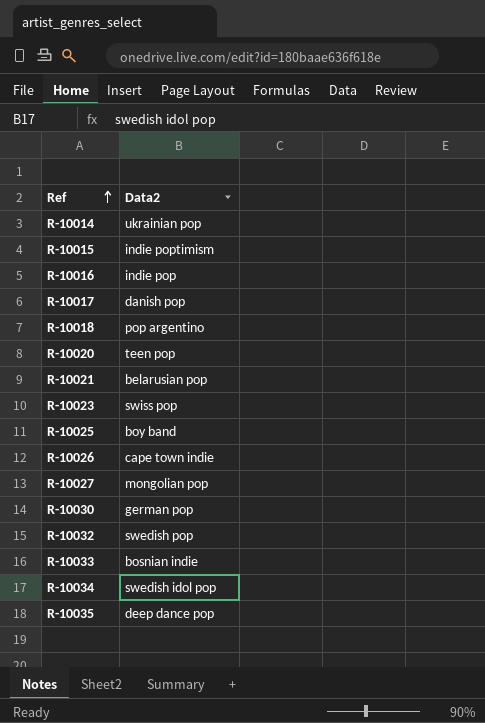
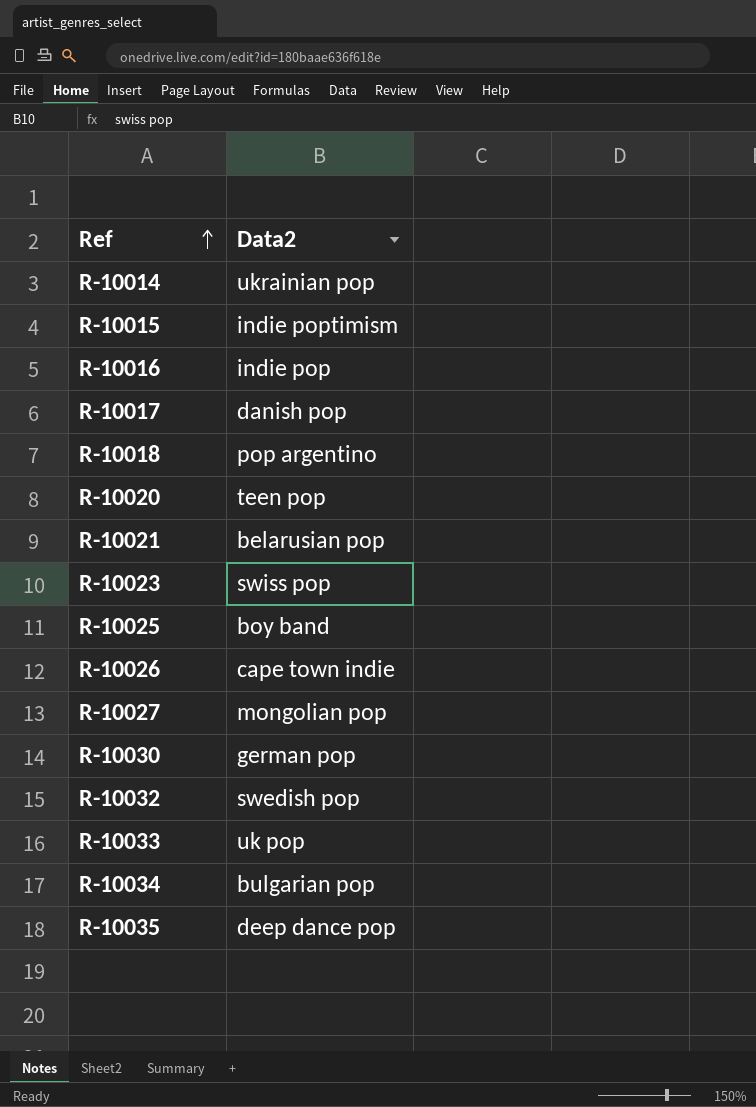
R-10033 | Data2: bosnian indie -> uk pop
R-10034 | Data2: swedish idol pop -> bulgarian pop

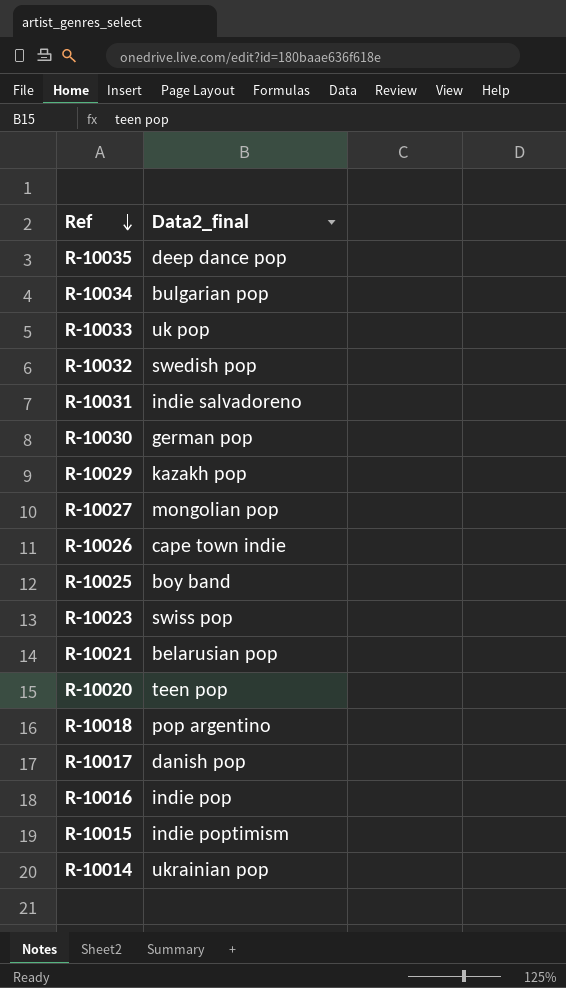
row order: Ref ascending -> Ref descending
column name: Data2 -> Data2_final
row R-10031: none -> indie salvadoreno
row R-10029: none -> kazakh pop

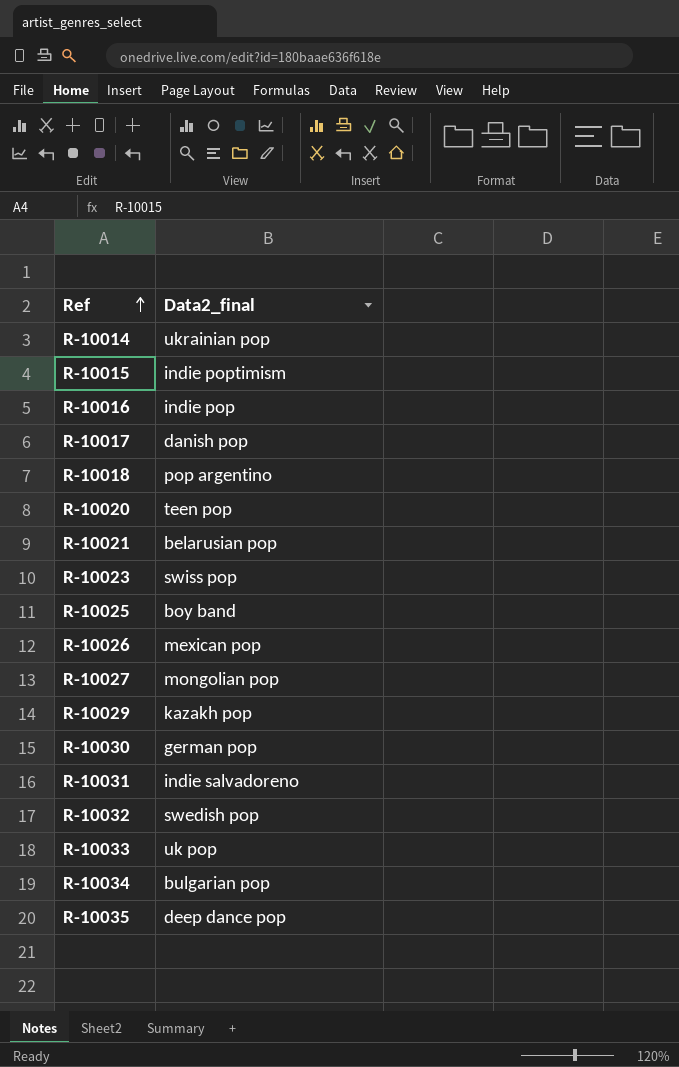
row order: Ref descending -> Ref ascending
R-10026 | Data2_final: cape town indie -> mexican pop

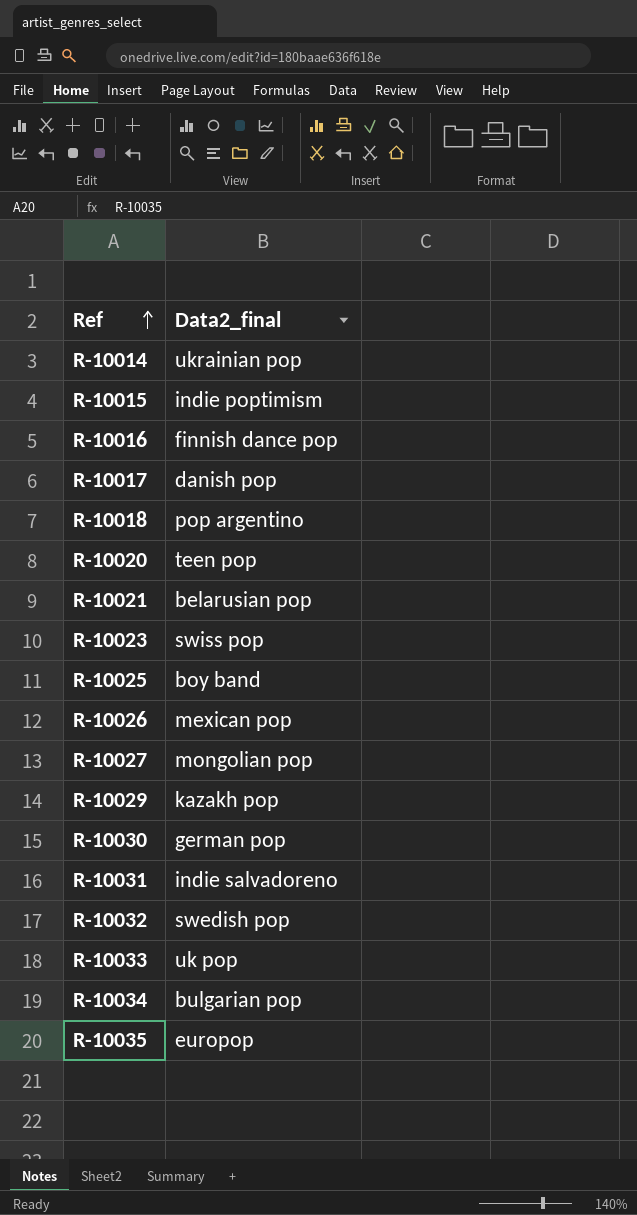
R-10016 | Data2_final: indie pop -> finnish dance pop
R-10035 | Data2_final: deep dance pop -> europop

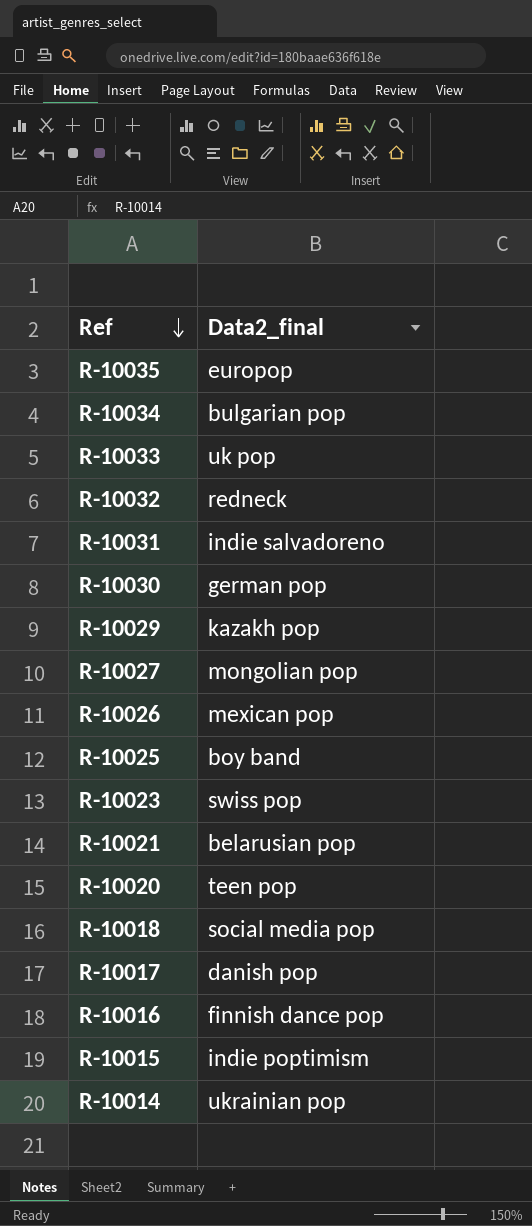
row order: Ref ascending -> Ref descending
R-10032 | Data2_final: swedish pop -> redneck
R-10018 | Data2_final: pop argentino -> social media pop

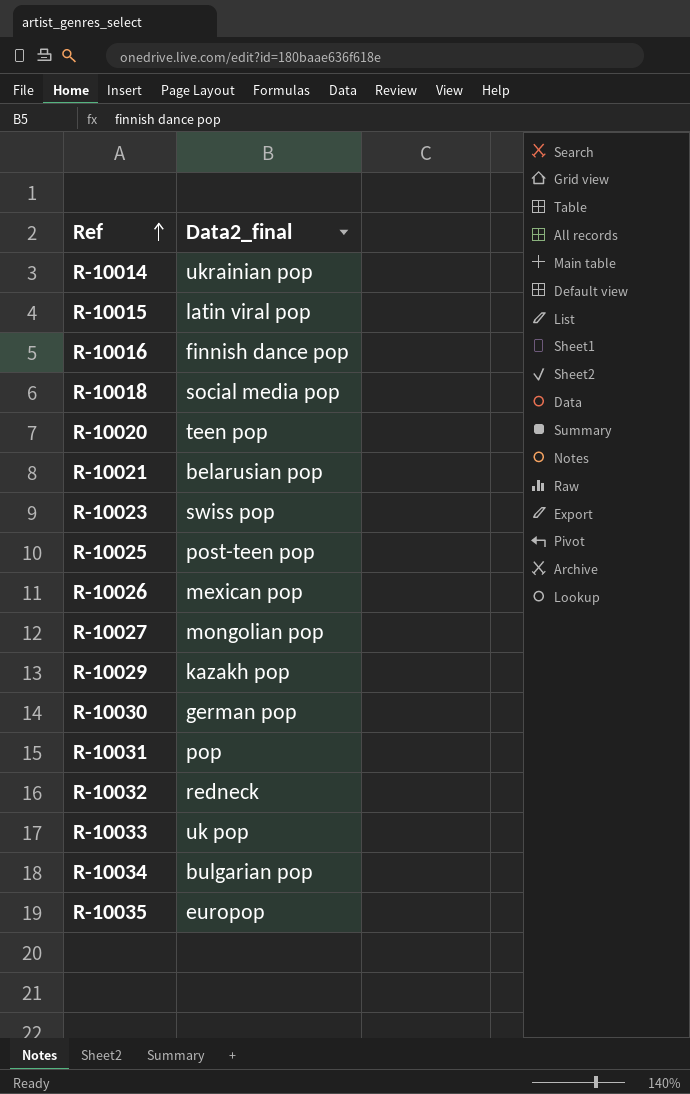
row order: Ref descending -> Ref ascending
row R-10017: danish pop -> none
R-10015 | Data2_final: indie poptimism -> latin viral pop
R-10025 | Data2_final: boy band -> post-teen pop
R-10031 | Data2_final: indie salvadoreno -> pop

